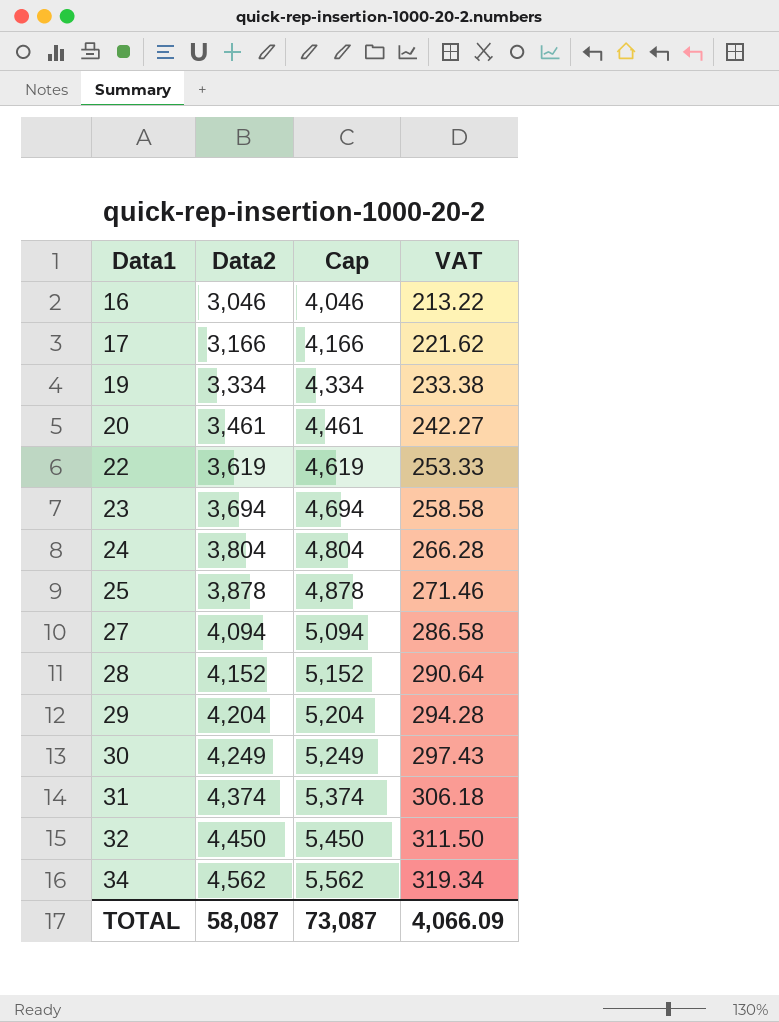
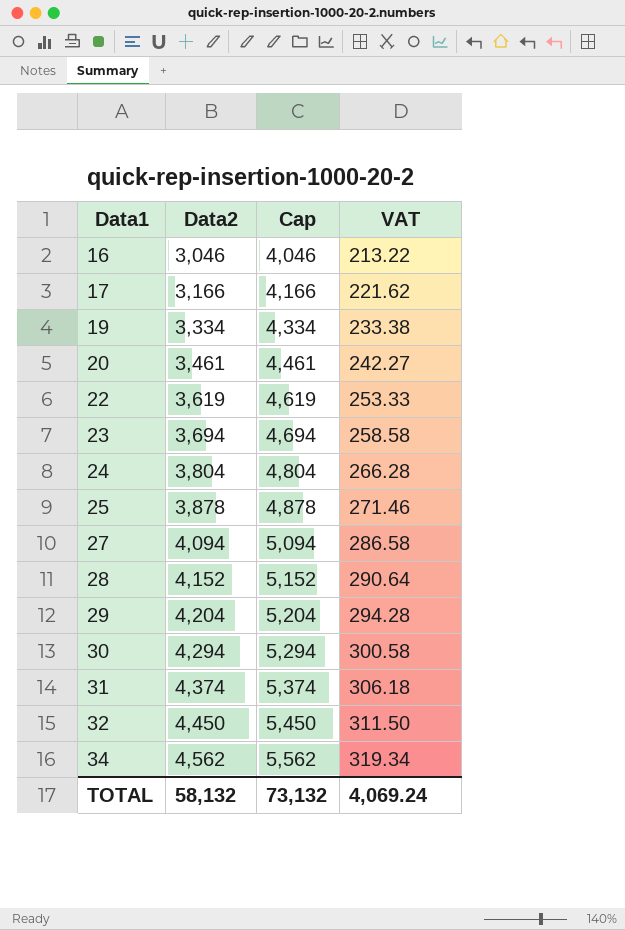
30 | Data2: 4,249 -> 4,294
30 | Cap: 5,249 -> 5,294
30 | VAT: 297.43 -> 300.58
TOTAL | Data2: 58,087 -> 58,132
TOTAL | Cap: 73,087 -> 73,132
TOTAL | VAT: 4,066.09 -> 4,069.24

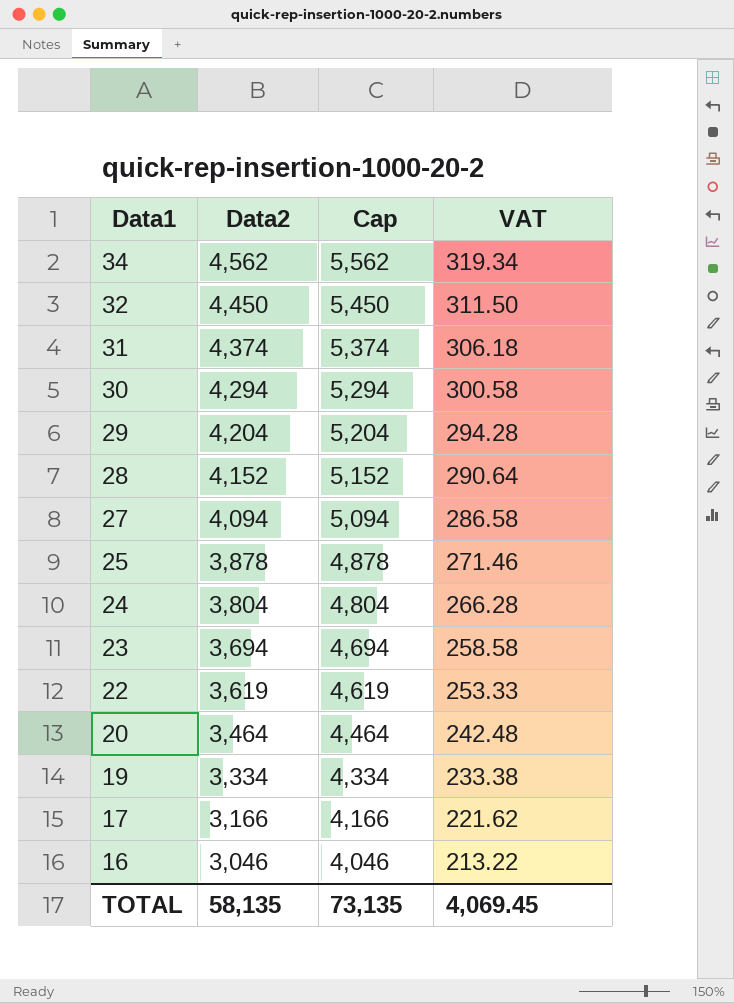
row order: Data1 ascending -> Data1 descending
20 | Data2: 3,461 -> 3,464
20 | Cap: 4,461 -> 4,464
20 | VAT: 242.27 -> 242.48
TOTAL | Data2: 58,132 -> 58,135
TOTAL | Cap: 73,132 -> 73,135
TOTAL | VAT: 4,069.24 -> 4,069.45

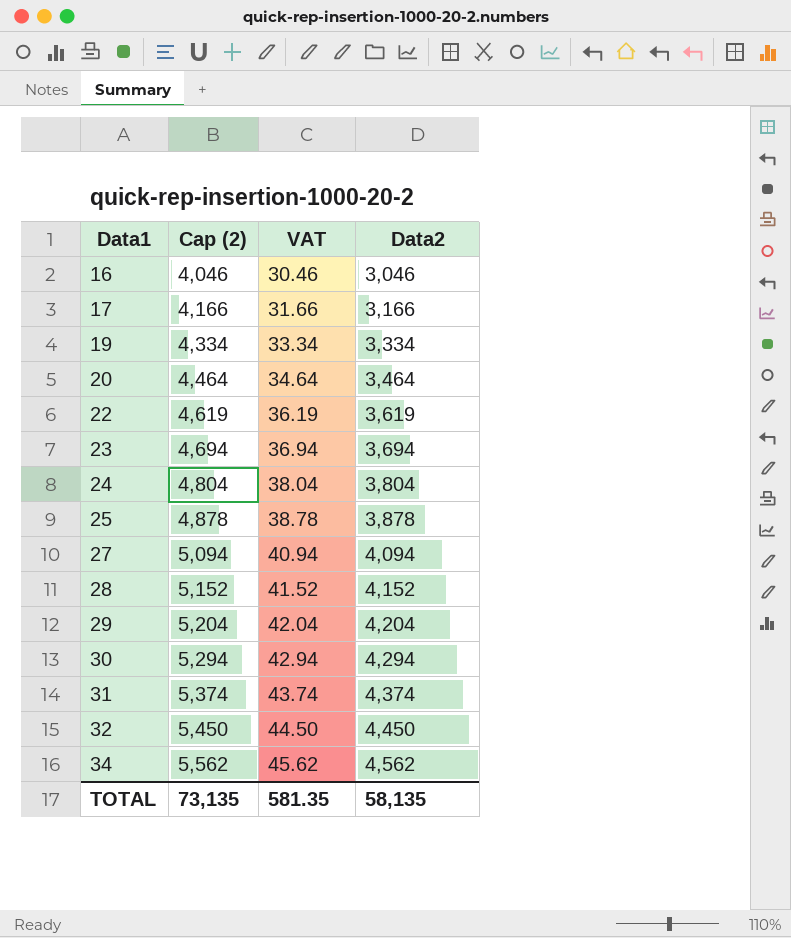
row order: Data1 descending -> Data1 ascending
column name: Cap -> Cap (2)
column VAT | formula: [Data2] * 0.07 -> [Data2] * 0.01
column Data2 | position: 2 -> 4
TOTAL | VAT: 4,069.45 -> 581.35

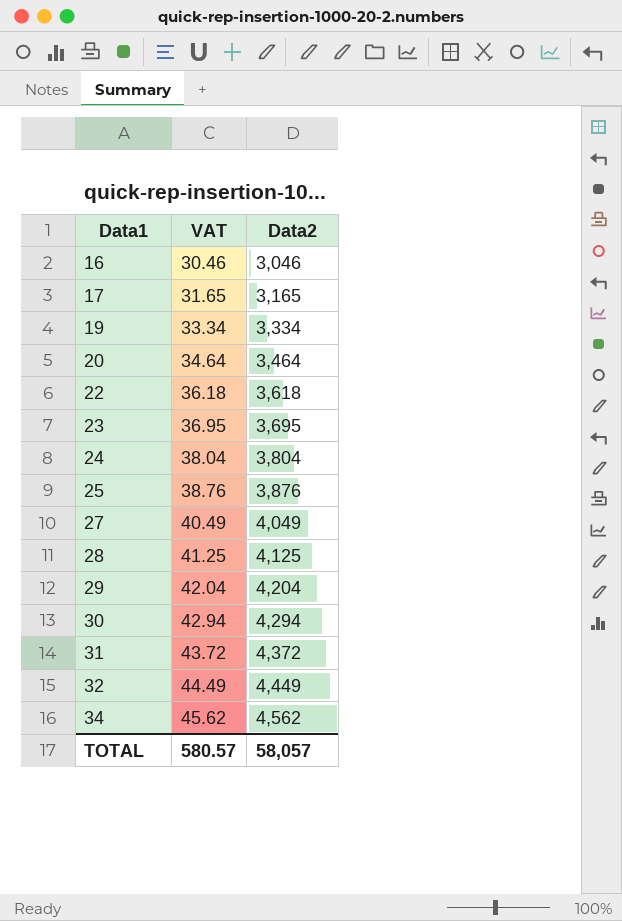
column Cap (2) | formula: [Data2] + 1000 -> none
17 | VAT: 31.66 -> 31.65
17 | Data2: 3,166 -> 3,165
22 | VAT: 36.19 -> 36.18
22 | Data2: 3,619 -> 3,618
23 | VAT: 36.94 -> 36.95
23 | Data2: 3,694 -> 3,695
25 | VAT: 38.78 -> 38.76
25 | Data2: 3,878 -> 3,876
27 | VAT: 40.94 -> 40.49
27 | Data2: 4,094 -> 4,049
28 | VAT: 41.52 -> 41.25
28 | Data2: 4,152 -> 4,125
31 | VAT: 43.74 -> 43.72
31 | Data2: 4,374 -> 4,372
32 | VAT: 44.50 -> 44.49
32 | Data2: 4,450 -> 4,449
TOTAL | VAT: 581.35 -> 580.57
TOTAL | Data2: 58,135 -> 58,057

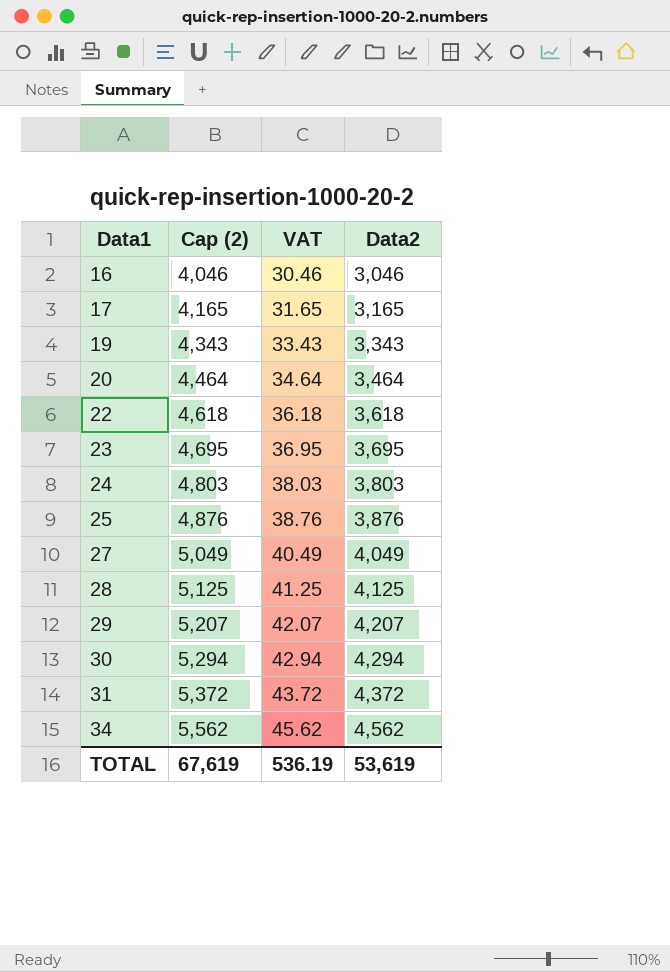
column Cap (2) | formula: none -> [Data2] + 1000
row 32: 44.49 | 4,449 -> none
19 | VAT: 33.34 -> 33.43
19 | Data2: 3,334 -> 3,343
24 | VAT: 38.04 -> 38.03
24 | Data2: 3,804 -> 3,803
29 | VAT: 42.04 -> 42.07
29 | Data2: 4,204 -> 4,207
TOTAL | VAT: 580.57 -> 536.19
TOTAL | Data2: 58,057 -> 53,619

